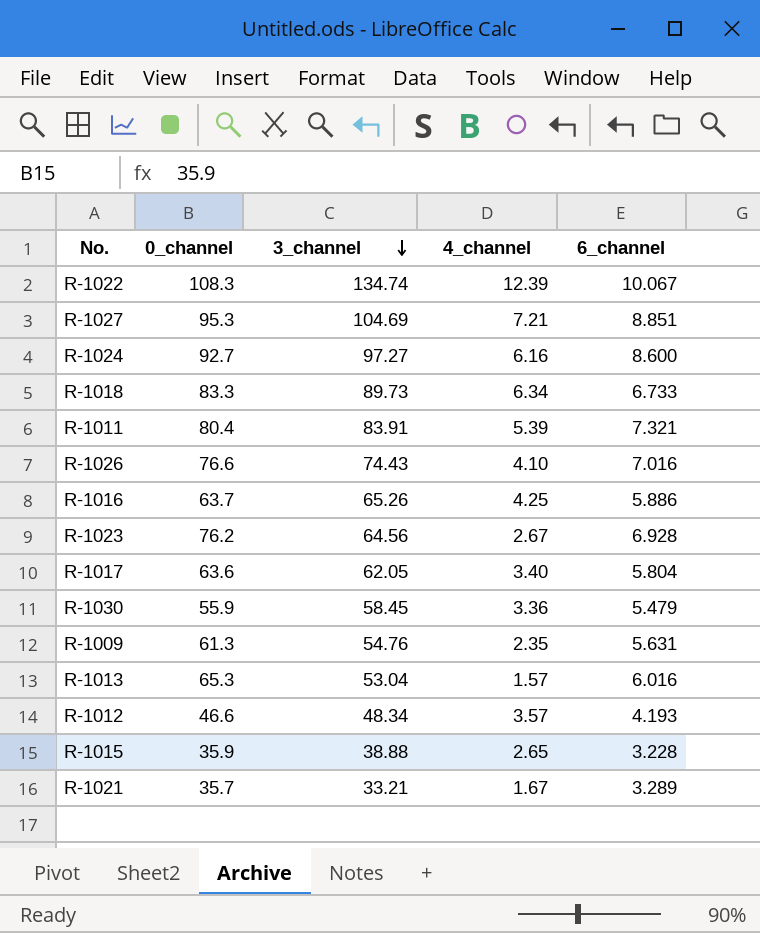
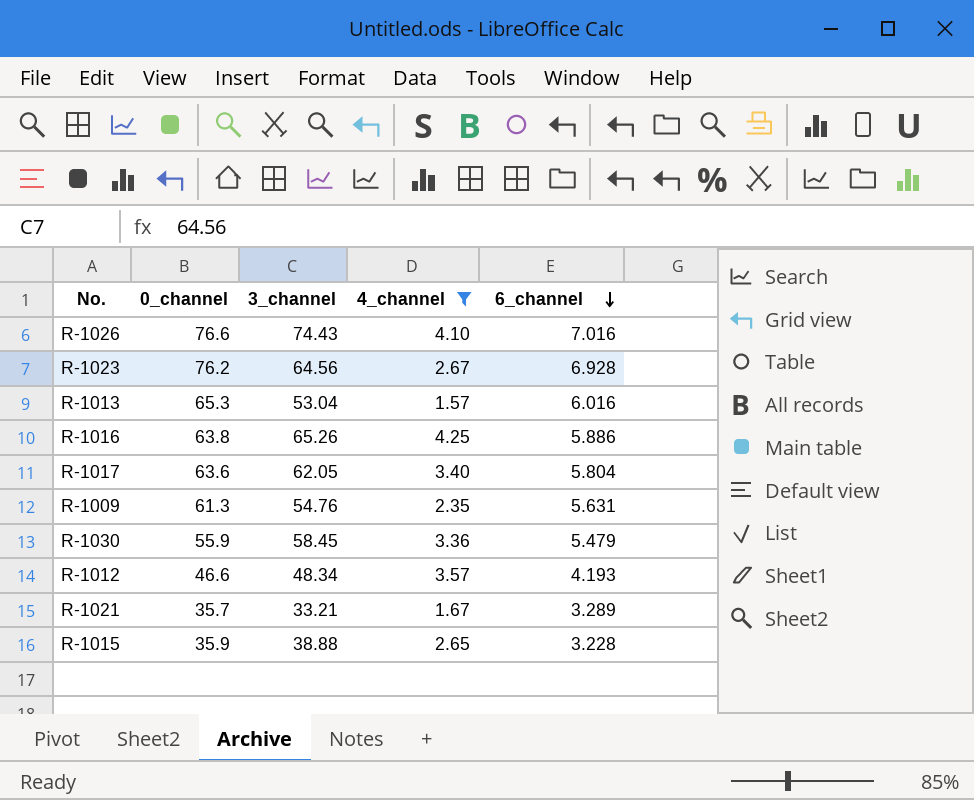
filter: none -> 4_channel <= 4.25
row order: 3_channel descending -> 6_channel descending
R-1016 | 0_channel: 63.7 -> 63.8

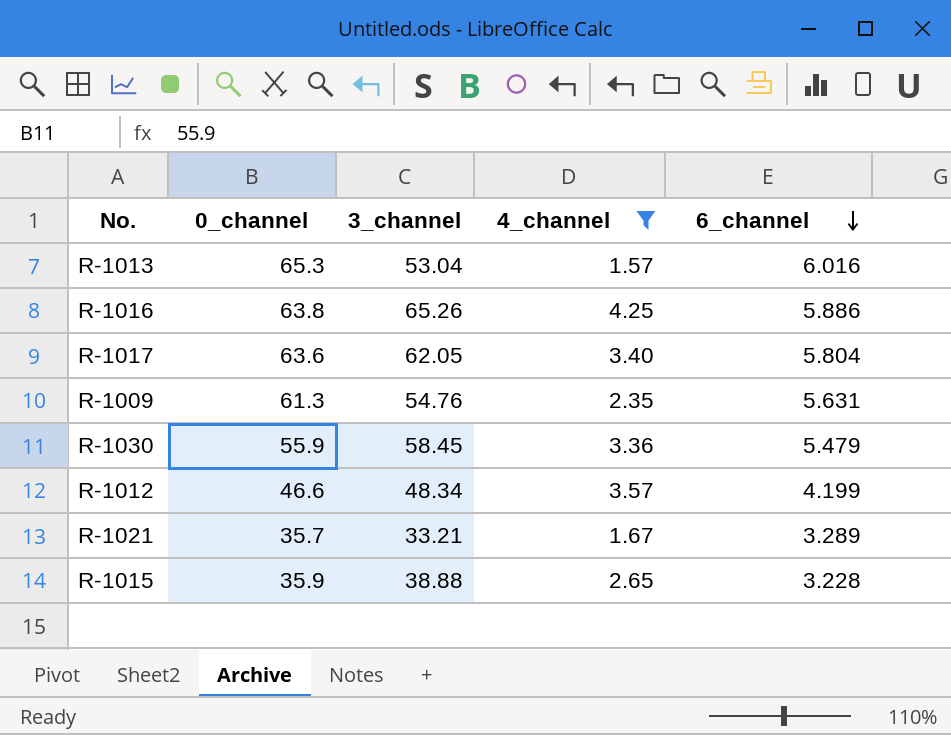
row R-1026: 76.6 | 74.43 | 4.10 | 7.016 -> none
row R-1023: 76.2 | 64.56 | 2.67 | 6.928 -> none
R-1012 | 6_channel: 4.193 -> 4.199

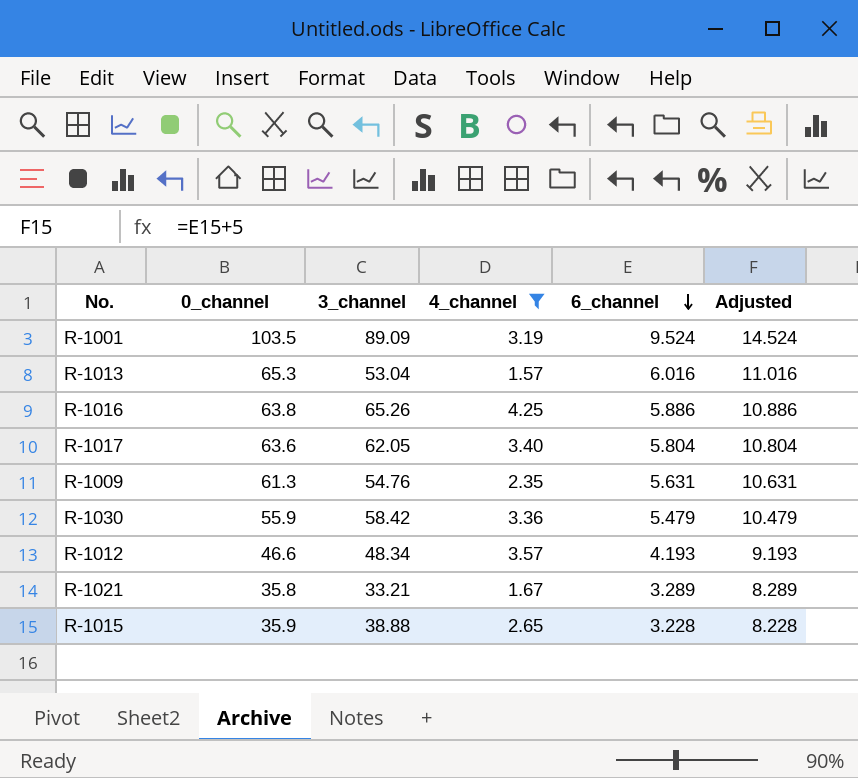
column Adjusted | formula: none -> [6_channel] + 5
row R-1001: none -> 103.5 | 89.09 | 3.19 | 9.524 | 14.524
R-1030 | 3_channel: 58.45 -> 58.42
R-1012 | 6_channel: 4.199 -> 4.193
R-1021 | 0_channel: 35.7 -> 35.8

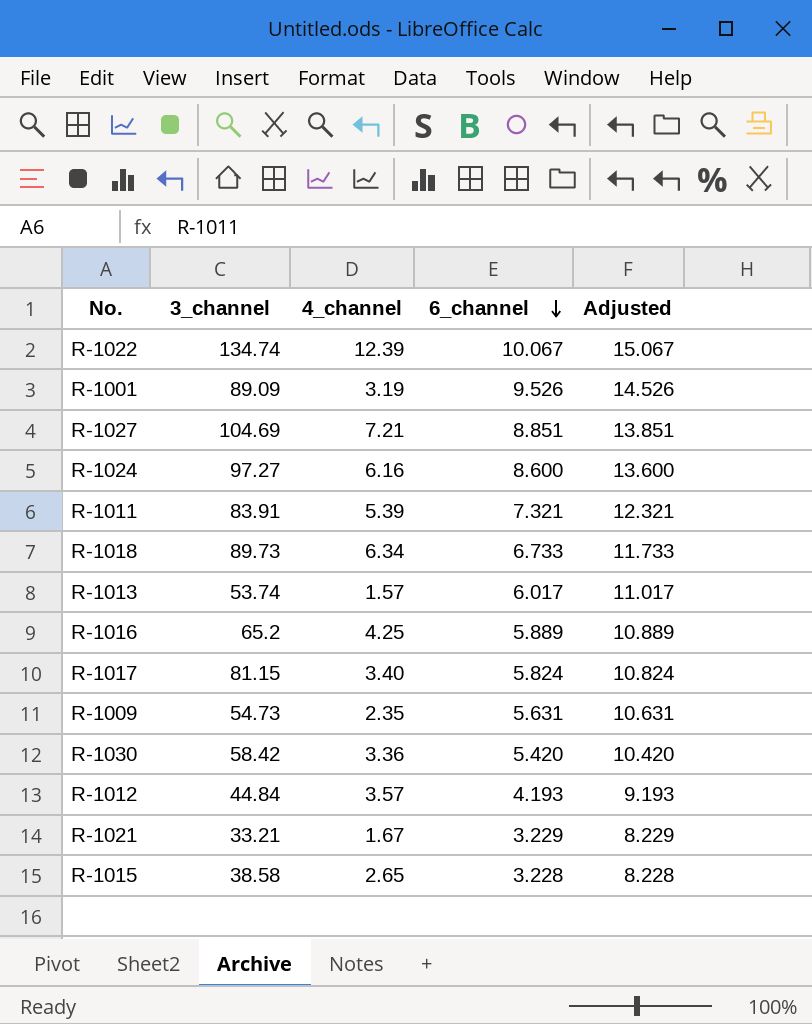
filter: 4_channel <= 4.25 -> none
column 0_channel | position: 2 -> none
R-1001 | 6_channel: 9.524 -> 9.526
R-1001 | Adjusted: 14.524 -> 14.526
R-1013 | 3_channel: 53.04 -> 53.74
R-1013 | 6_channel: 6.016 -> 6.017
R-1013 | Adjusted: 11.016 -> 11.017
R-1016 | 3_channel: 65.26 -> 65.2
R-1016 | 6_channel: 5.886 -> 5.889
R-1016 | Adjusted: 10.886 -> 10.889
R-1017 | 3_channel: 62.05 -> 81.15
R-1017 | 6_channel: 5.804 -> 5.824
R-1017 | Adjusted: 10.804 -> 10.824
R-1009 | 3_channel: 54.76 -> 54.73
R-1030 | 6_channel: 5.479 -> 5.420
R-1030 | Adjusted: 10.479 -> 10.420
R-1012 | 3_channel: 48.34 -> 44.84
R-1021 | 6_channel: 3.289 -> 3.229
R-1021 | Adjusted: 8.289 -> 8.229
R-1015 | 3_channel: 38.88 -> 38.58

